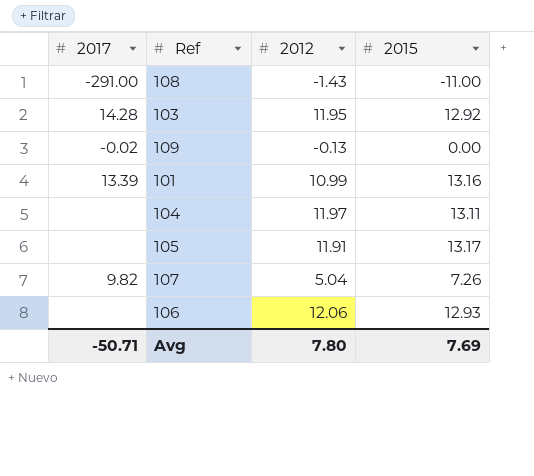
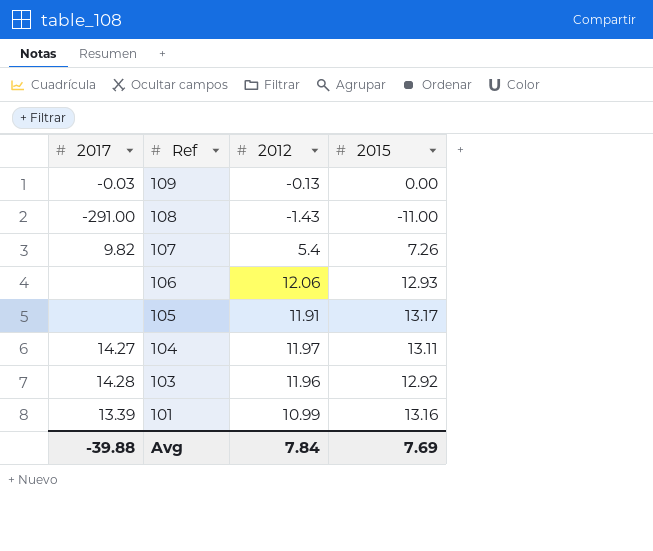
row order: none -> Ref descending
109 | 2017: -0.02 -> -0.03
107 | 2012: 5.04 -> 5.4
104 | 2017: none -> 14.27
103 | 2012: 11.95 -> 11.96
Avg | 2017: -50.71 -> -39.88
Avg | 2012: 7.80 -> 7.84

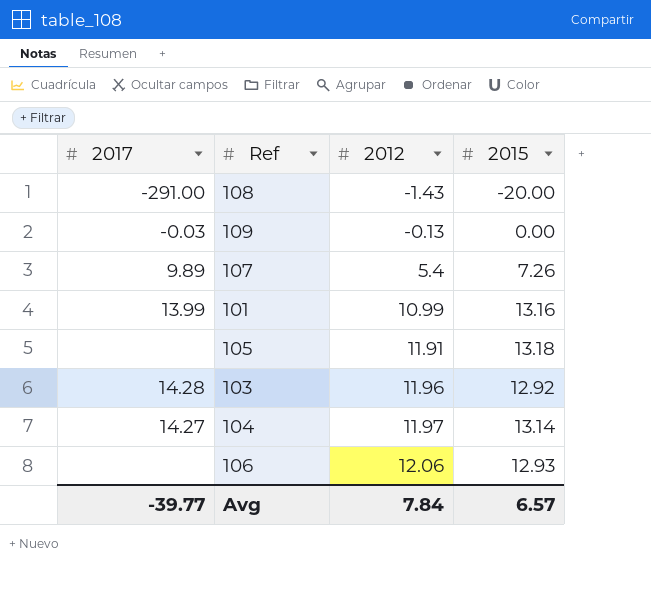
row order: Ref descending -> 2012 ascending
108 | 2015: -11.00 -> -20.00
107 | 2017: 9.82 -> 9.89
101 | 2017: 13.39 -> 13.99
105 | 2015: 13.17 -> 13.18
104 | 2015: 13.11 -> 13.14
Avg | 2017: -39.88 -> -39.77
Avg | 2015: 7.69 -> 6.57

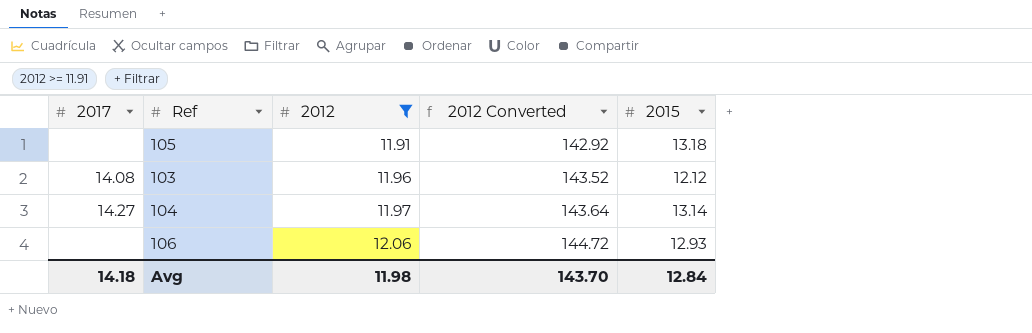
filter: none -> 2012 >= 11.91
column 2012 Converted | formula: none -> [2012] * 12
103 | 2017: 14.28 -> 14.08
103 | 2015: 12.92 -> 12.12
Avg | 2017: -39.77 -> 14.18
Avg | 2012: 7.84 -> 11.98
Avg | 2015: 6.57 -> 12.84

